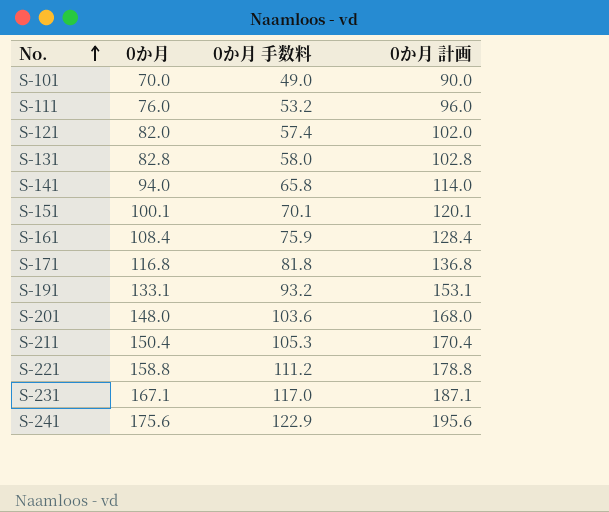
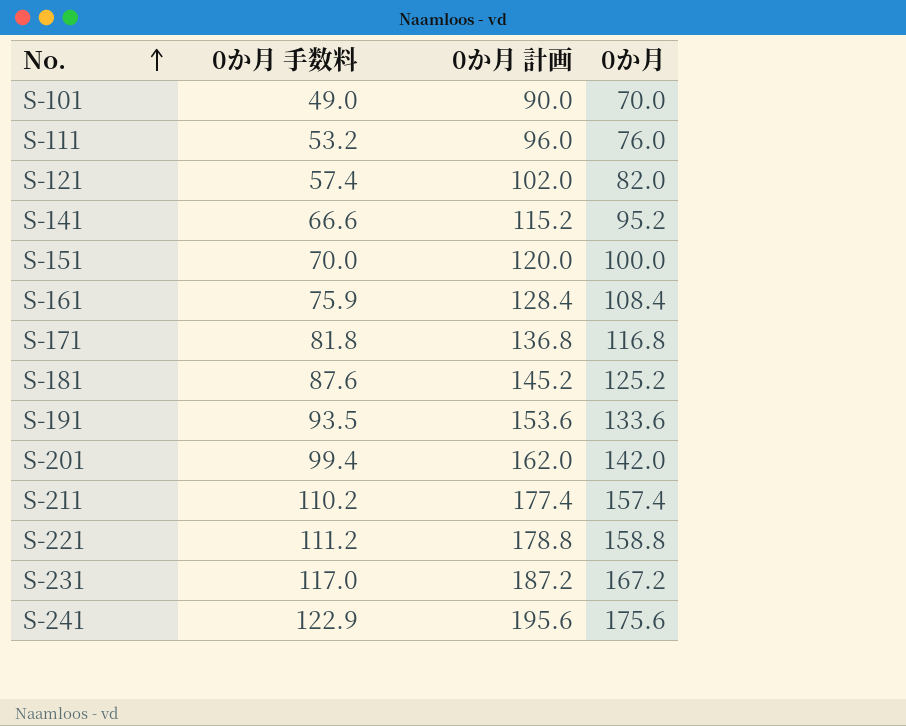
column 0か月 | position: 2 -> 4
row S-131: 82.8 | 58.0 | 102.8 -> none
S-141 | 0か月 手数料: 65.8 -> 66.6
S-141 | 0か月 計画: 114.0 -> 115.2
S-141 | 0か月: 94.0 -> 95.2
S-151 | 0か月 手数料: 70.1 -> 70.0
S-151 | 0か月 計画: 120.1 -> 120.0
S-151 | 0か月: 100.1 -> 100.0
row S-181: none -> 87.6 | 145.2 | 125.2
S-191 | 0か月 手数料: 93.2 -> 93.5
S-191 | 0か月 計画: 153.1 -> 153.6
S-191 | 0か月: 133.1 -> 133.6
S-201 | 0か月 手数料: 103.6 -> 99.4
S-201 | 0か月 計画: 168.0 -> 162.0
S-201 | 0か月: 148.0 -> 142.0
S-211 | 0か月 手数料: 105.3 -> 110.2
S-211 | 0か月 計画: 170.4 -> 177.4
S-211 | 0か月: 150.4 -> 157.4
S-231 | 0か月 計画: 187.1 -> 187.2
S-231 | 0か月: 167.1 -> 167.2

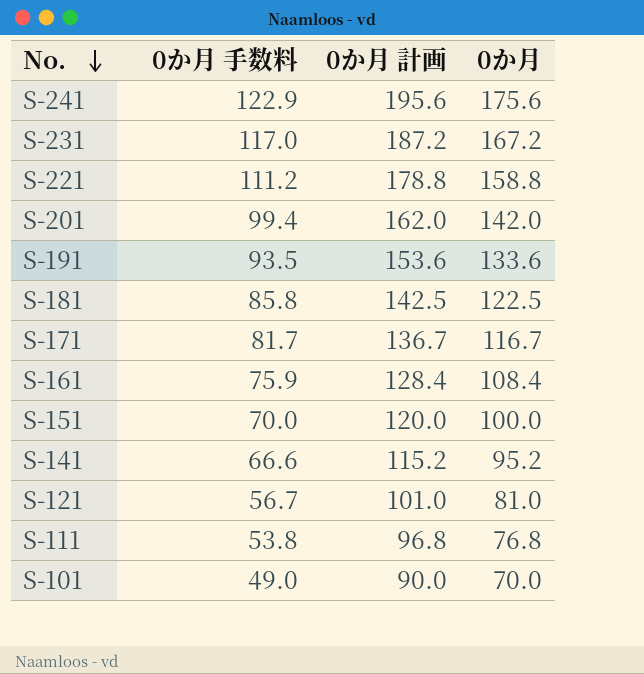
row order: No. ascending -> No. descending
row S-211: 110.2 | 177.4 | 157.4 -> none
S-181 | 0か月 手数料: 87.6 -> 85.8
S-181 | 0か月 計画: 145.2 -> 142.5
S-181 | 0か月: 125.2 -> 122.5
S-171 | 0か月 手数料: 81.8 -> 81.7
S-171 | 0か月 計画: 136.8 -> 136.7
S-171 | 0か月: 116.8 -> 116.7
S-121 | 0か月 手数料: 57.4 -> 56.7
S-121 | 0か月 計画: 102.0 -> 101.0
S-121 | 0か月: 82.0 -> 81.0
S-111 | 0か月 手数料: 53.2 -> 53.8
S-111 | 0か月 計画: 96.0 -> 96.8
S-111 | 0か月: 76.0 -> 76.8

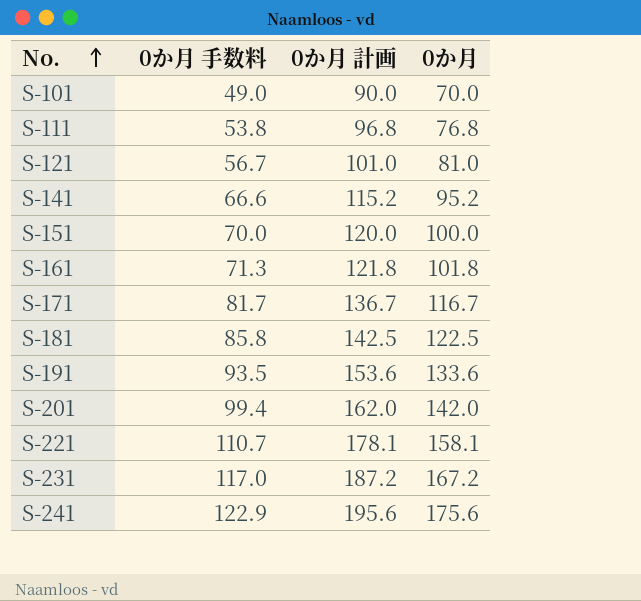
row order: No. descending -> No. ascending
S-161 | 0か月 手数料: 75.9 -> 71.3
S-161 | 0か月 計画: 128.4 -> 121.8
S-161 | 0か月: 108.4 -> 101.8
S-221 | 0か月 手数料: 111.2 -> 110.7
S-221 | 0か月 計画: 178.8 -> 178.1
S-221 | 0か月: 158.8 -> 158.1

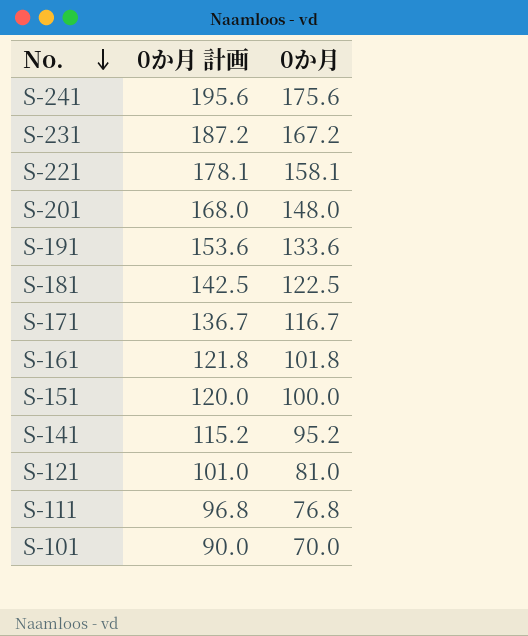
row order: No. ascending -> No. descending
column 0か月 手数料 | formula: [0か月] * 0.7 -> none
S-201 | 0か月 計画: 162.0 -> 168.0
S-201 | 0か月: 142.0 -> 148.0

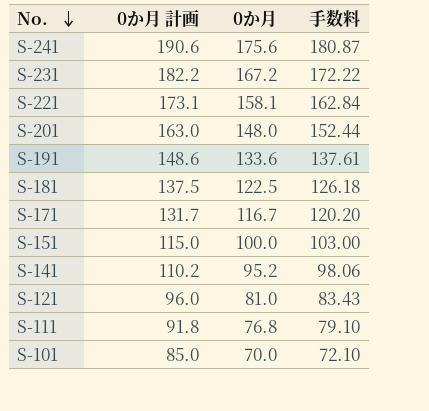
column 0か月 計画 | formula: [0か月] + 20 -> [0か月] + 15
column 手数料 | formula: none -> [0か月] * 1.03
row S-161: 121.8 | 101.8 -> none

